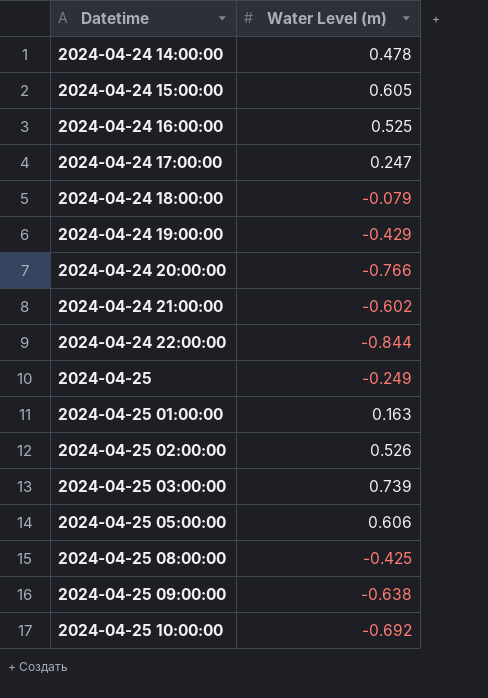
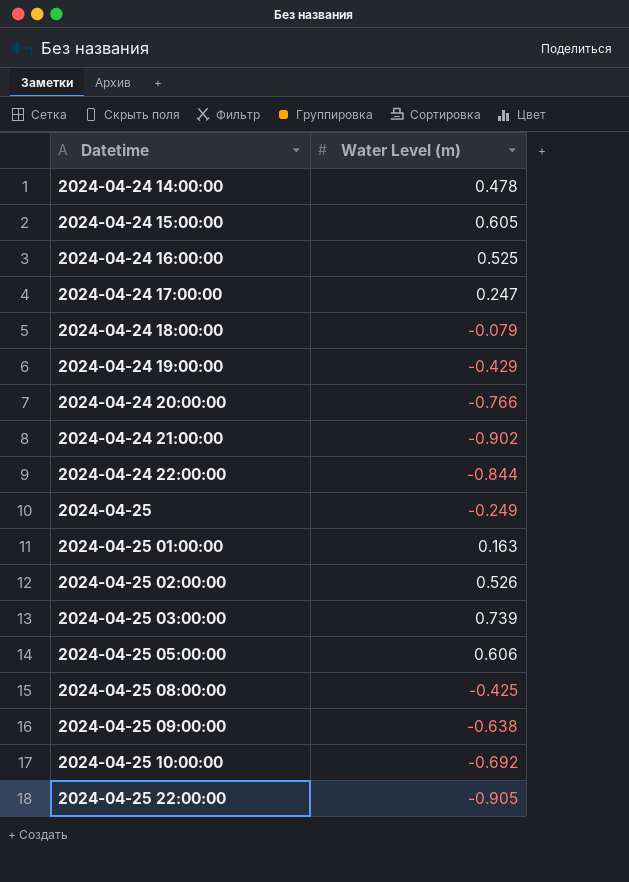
2024-04-24 21:00:00 | Water Level (m): -0.602 -> -0.902
row 2024-04-25 22:00:00: none -> -0.905

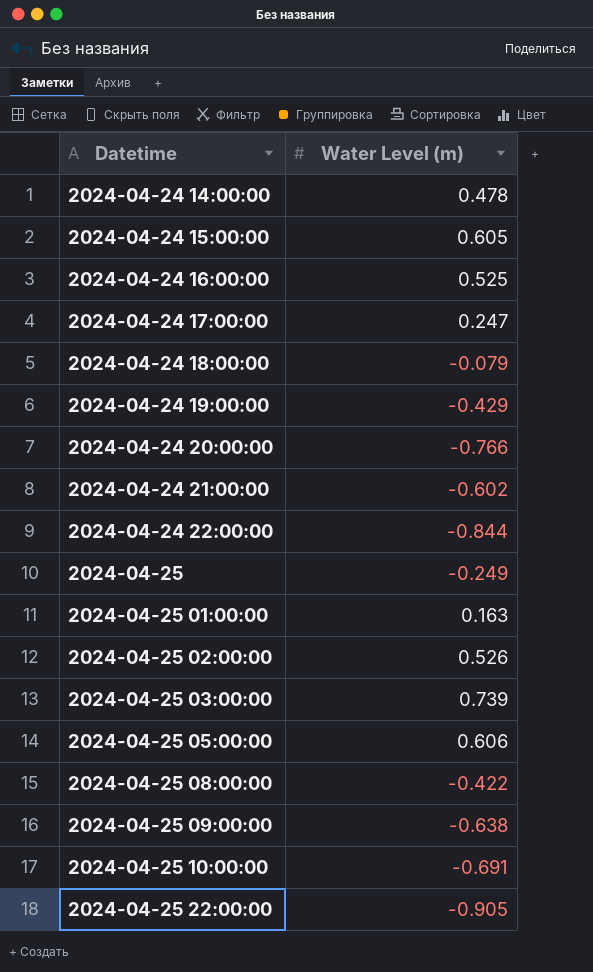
2024-04-24 21:00:00 | Water Level (m): -0.902 -> -0.602
2024-04-25 08:00:00 | Water Level (m): -0.425 -> -0.422
2024-04-25 10:00:00 | Water Level (m): -0.692 -> -0.691

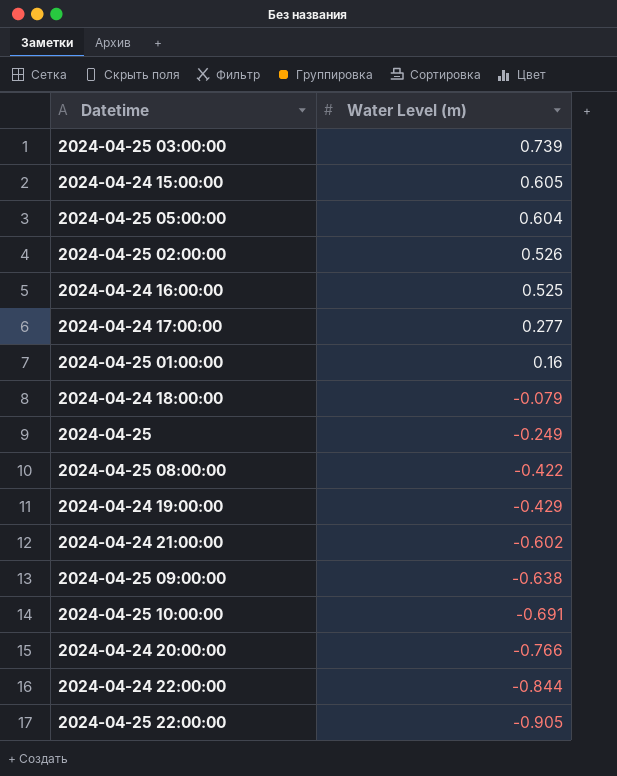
row order: Datetime ascending -> Water Level (m) descending
row 2024-04-24 14:00:00: 0.478 -> none
2024-04-25 05:00:00 | Water Level (m): 0.606 -> 0.604
2024-04-24 17:00:00 | Water Level (m): 0.247 -> 0.277
2024-04-25 01:00:00 | Water Level (m): 0.163 -> 0.16

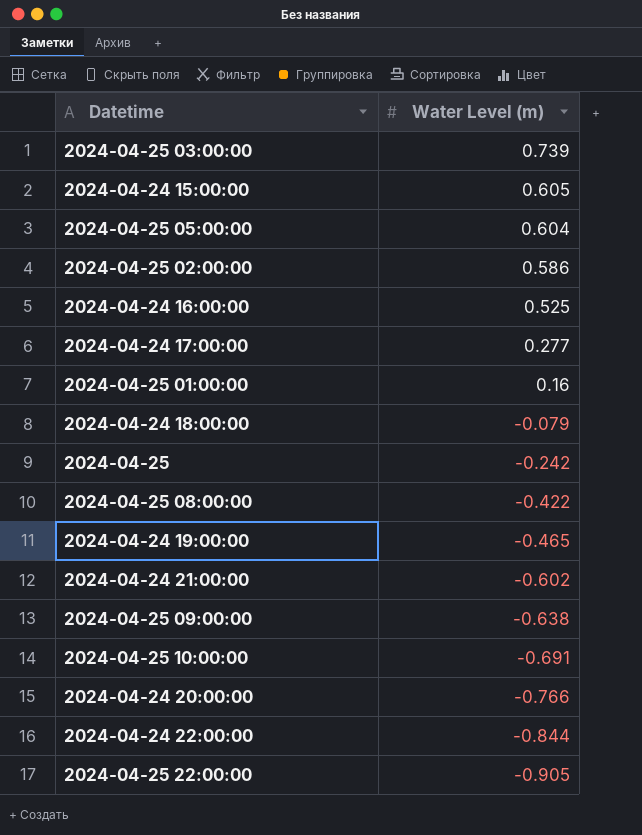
2024-04-25 02:00:00 | Water Level (m): 0.526 -> 0.586
2024-04-25 | Water Level (m): -0.249 -> -0.242
2024-04-24 19:00:00 | Water Level (m): -0.429 -> -0.465

